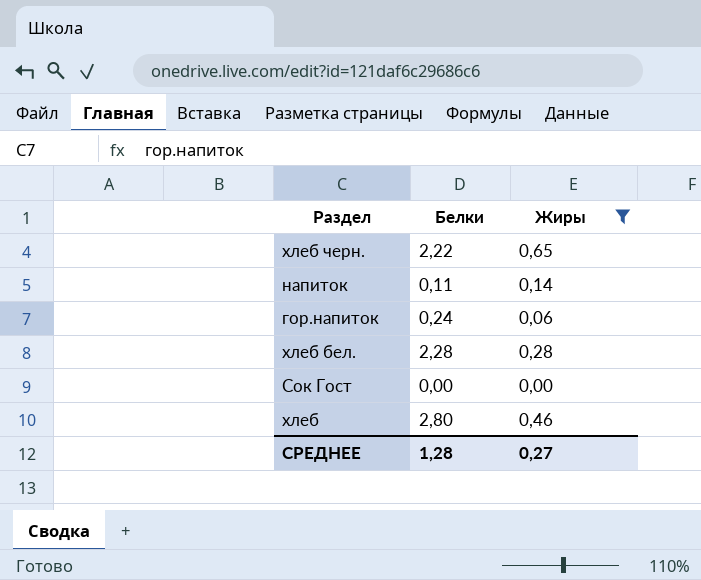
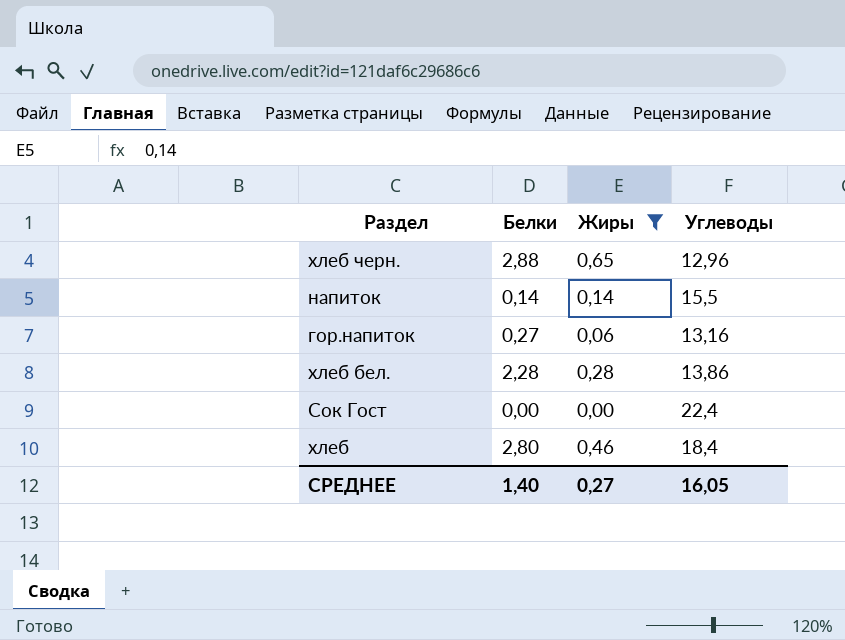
column Углеводы | position: none -> 4
хлеб черн. | Белки: 2,22 -> 2,88
напиток | Белки: 0,11 -> 0,14
гор.напиток | Белки: 0,24 -> 0,27
СРЕДНЕЕ | Белки: 1,28 -> 1,40

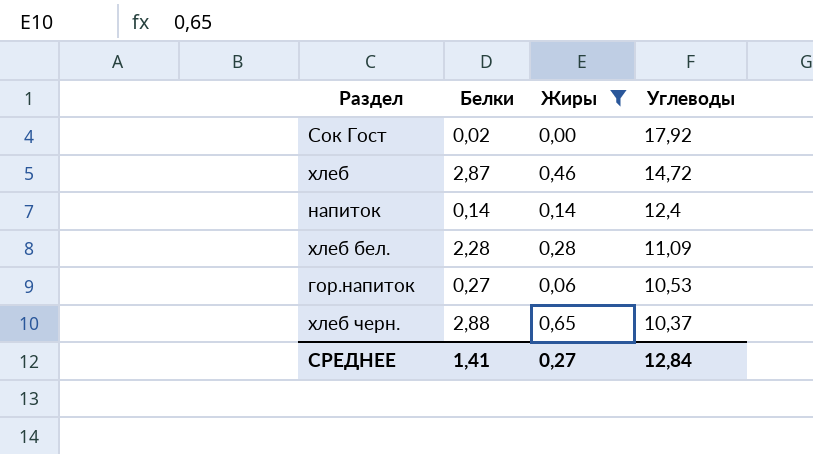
row order: none -> Углеводы descending
Сок Гост | Белки: 0,00 -> 0,02
Сок Гост | Углеводы: 22,4 -> 17,92
хлеб | Белки: 2,80 -> 2,87
хлеб | Углеводы: 18,4 -> 14,72
напиток | Углеводы: 15,5 -> 12,4
хлеб бел. | Углеводы: 13,86 -> 11,09
гор.напиток | Углеводы: 13,16 -> 10,53
хлеб черн. | Углеводы: 12,96 -> 10,37
СРЕДНЕЕ | Белки: 1,40 -> 1,41
СРЕДНЕЕ | Углеводы: 16,05 -> 12,84

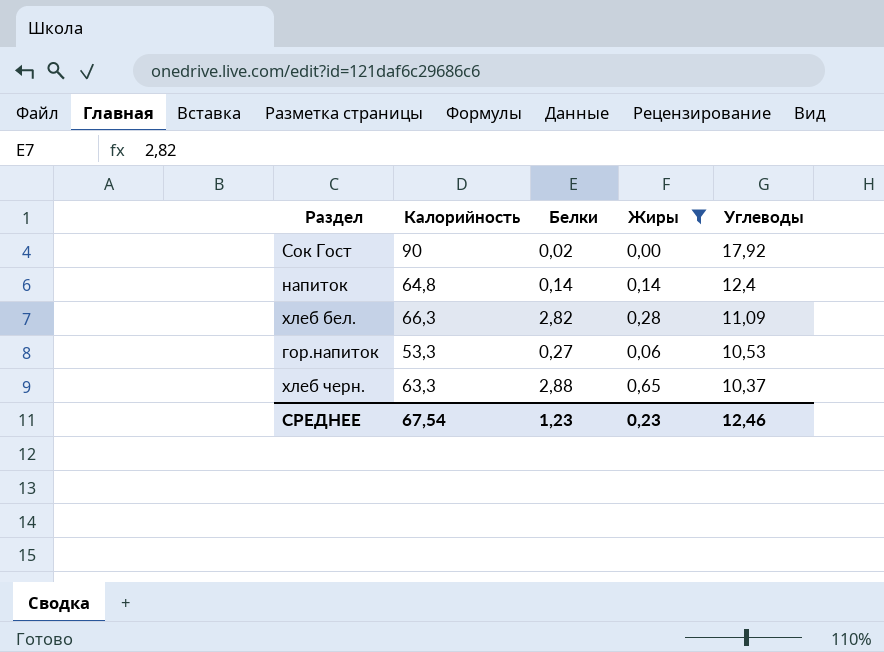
column Калорийность | position: none -> 2
row хлеб: 2,87 | 0,46 | 14,72 -> none
хлеб бел. | Белки: 2,28 -> 2,82
СРЕДНЕЕ | Белки: 1,41 -> 1,23
СРЕДНЕЕ | Жиры: 0,27 -> 0,23
СРЕДНЕЕ | Углеводы: 12,84 -> 12,46

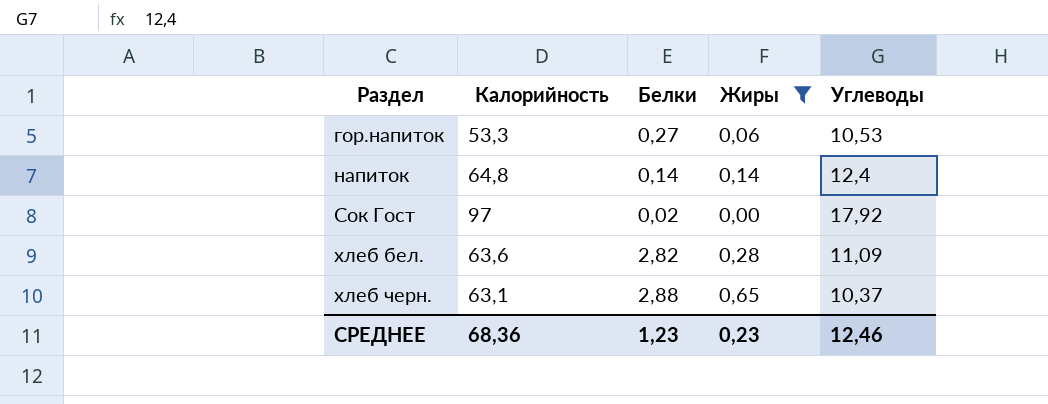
row order: Углеводы descending -> Раздел ascending
Сок Гост | Калорийность: 90 -> 97
хлеб бел. | Калорийность: 66,3 -> 63,6
хлеб черн. | Калорийность: 63,3 -> 63,1
СРЕДНЕЕ | Калорийность: 67,54 -> 68,36

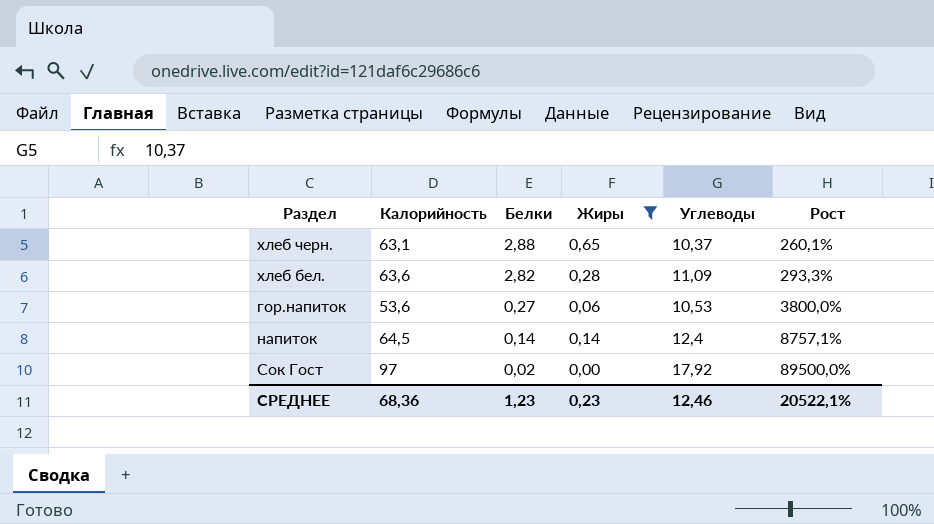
row order: Раздел ascending -> Белки descending
column Рост | formula: none -> ([Углеводы] - [Белки]) / [Белки]
гор.напиток | Калорийность: 53,3 -> 53,6
напиток | Калорийность: 64,8 -> 64,5

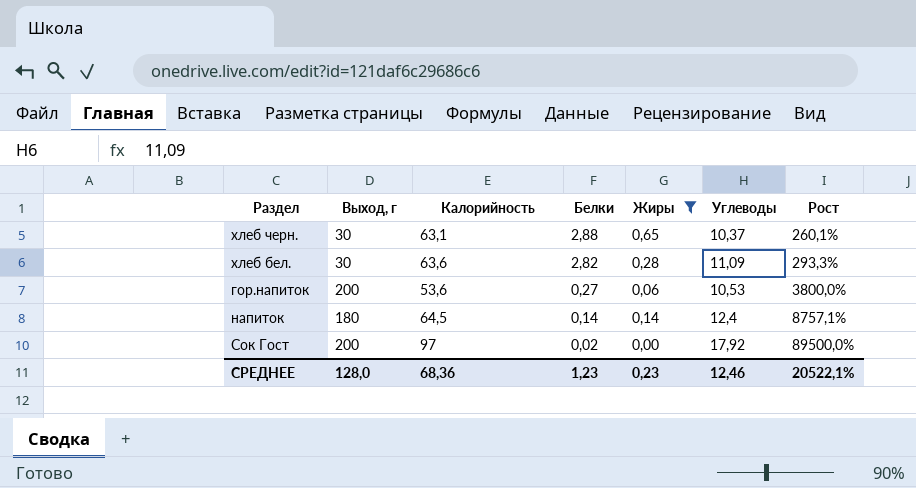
column Выход, г | position: none -> 2

